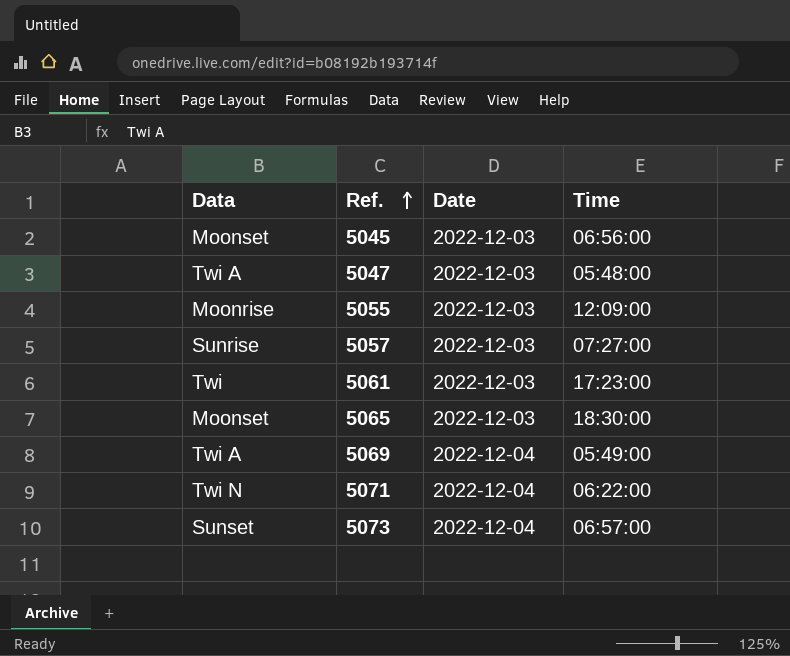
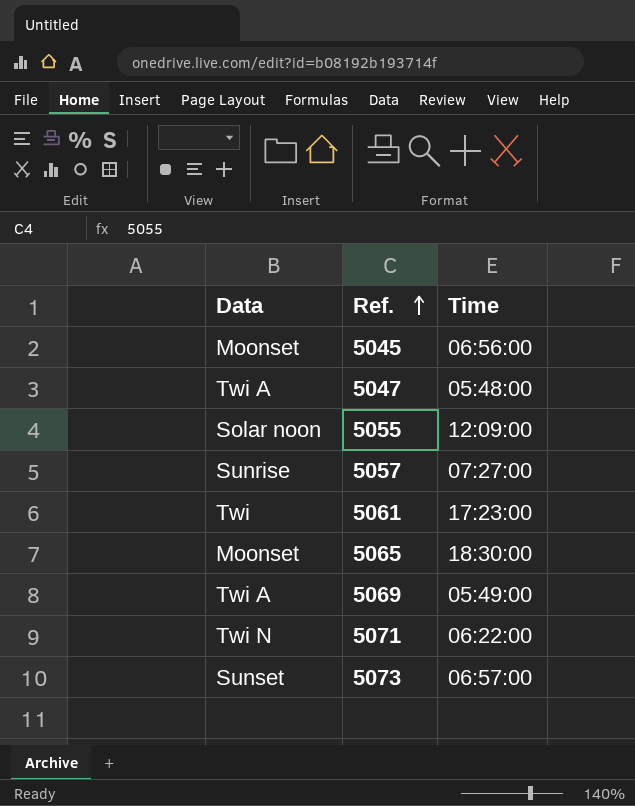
column Date | position: 3 -> none
5055 | Data: Moonrise -> Solar noon

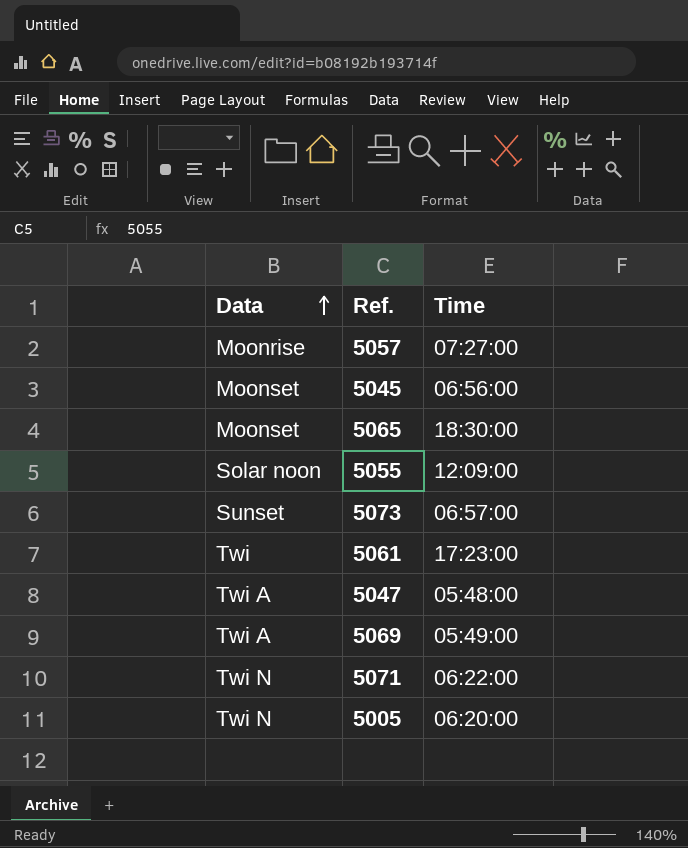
row order: Ref. ascending -> Data ascending
5057 | Data: Sunrise -> Moonrise
row 5005: none -> Twi N | 06:20:00

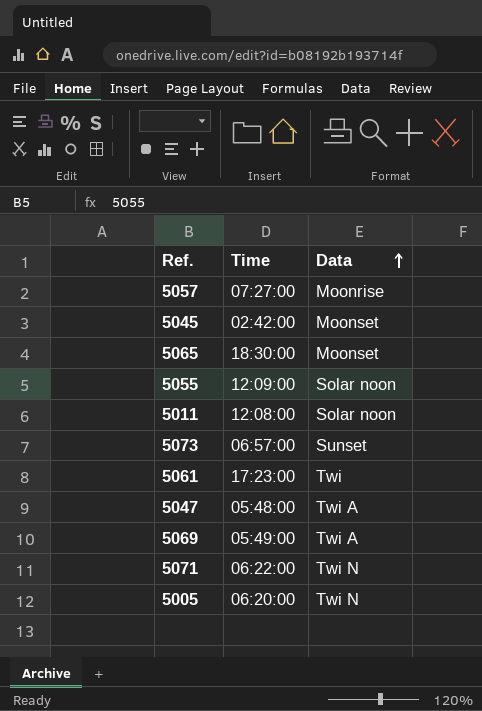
column Data | position: 1 -> 3
5045 | Time: 06:56:00 -> 02:42:00
row 5011: none -> 12:08:00 | Solar noon

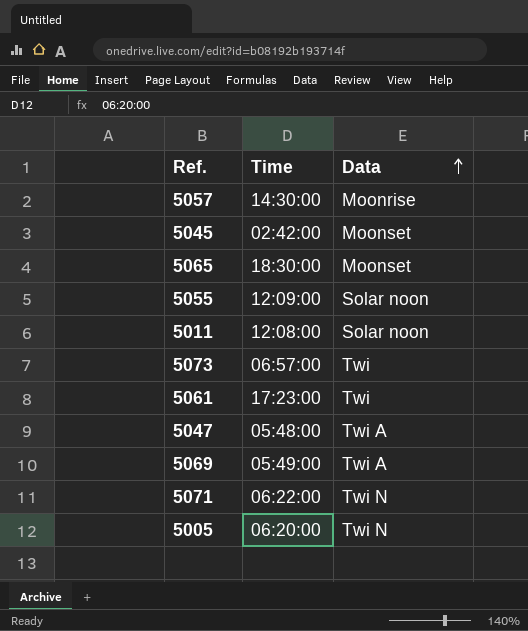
5057 | Time: 07:27:00 -> 14:30:00
5073 | Data: Sunset -> Twi

